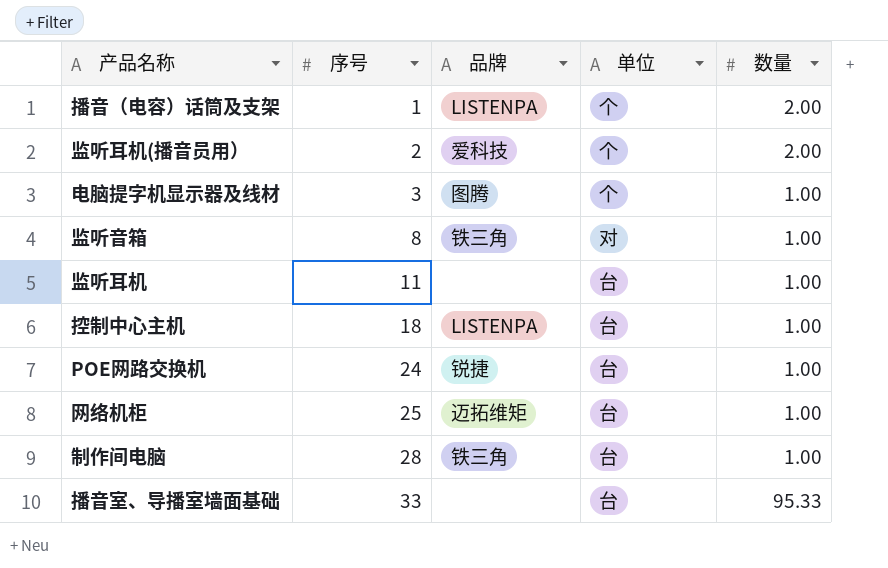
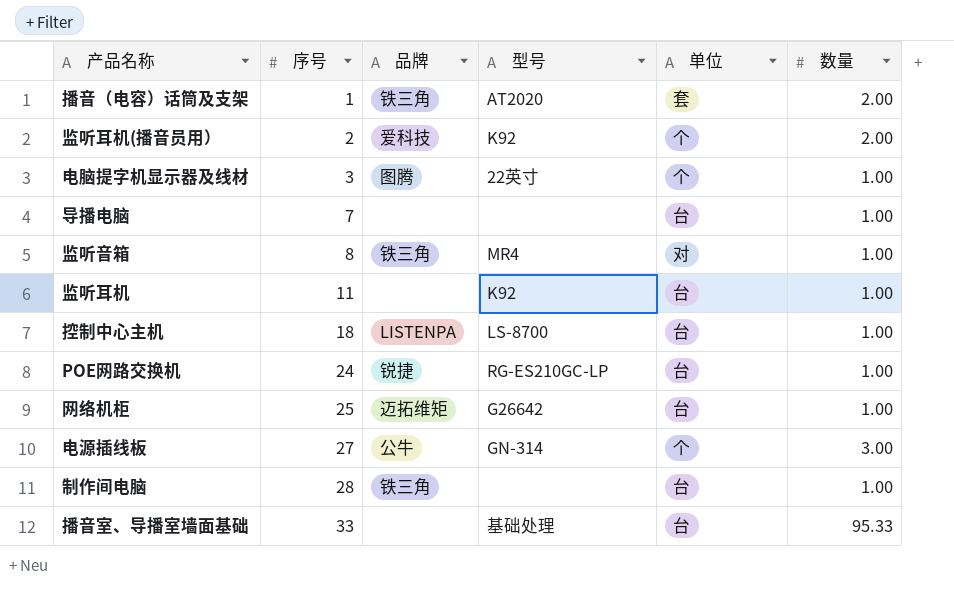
column 型号 | position: none -> 4
播音（电容）话筒及支架 | 品牌: LISTENPA -> 铁三角
播音（电容）话筒及支架 | 单位: 个 -> 套
row 导播电脑: none -> 7 | none | none | 台 | 1.00
row 电源插线板: none -> 27 | 公牛 | GN-314 | 个 | 3.00

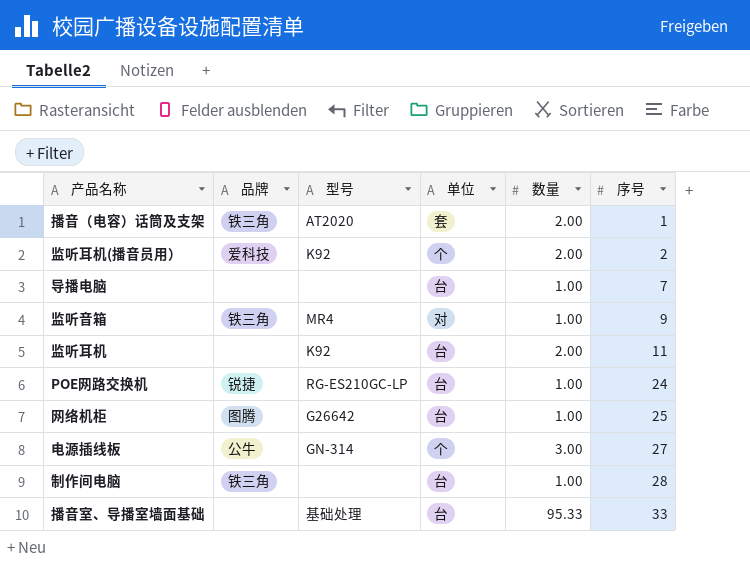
column 序号 | position: 2 -> 6
row 电脑提字机显示器及线材: 3 | 图腾 | 22英寸 | 个 | 1.00 -> none
row 控制中心主机: 18 | LISTENPA | LS-8700 | 台 | 1.00 -> none
监听音箱 | 序号: 8 -> 9
监听耳机 | 数量: 1.00 -> 2.00
网络机柜 | 品牌: 迈拓维矩 -> 图腾

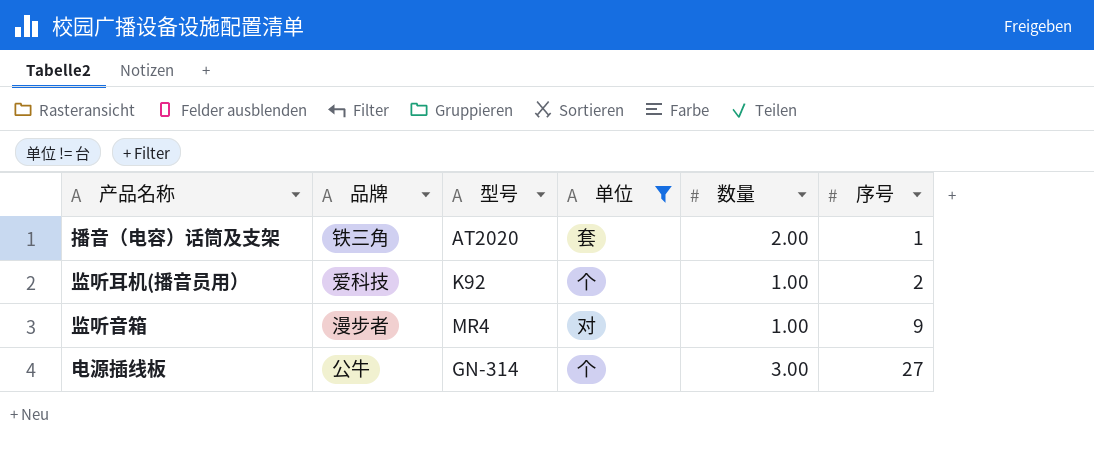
filter: none -> 单位 != 台
监听耳机(播音员用） | 数量: 2.00 -> 1.00
监听音箱 | 品牌: 铁三角 -> 漫步者

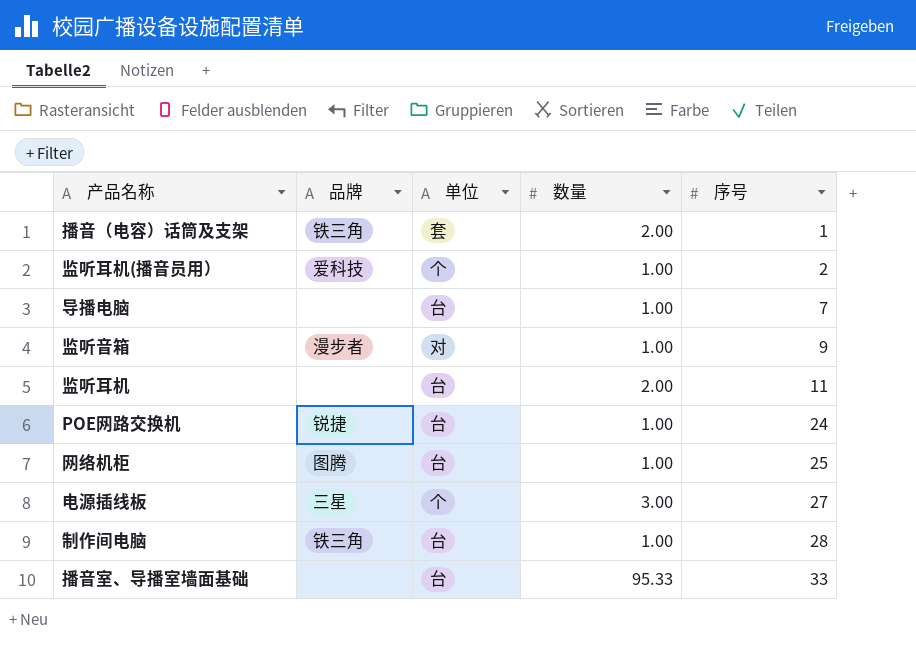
filter: 单位 != 台 -> none
column 型号 | position: 3 -> none
电源插线板 | 品牌: 公牛 -> 三星

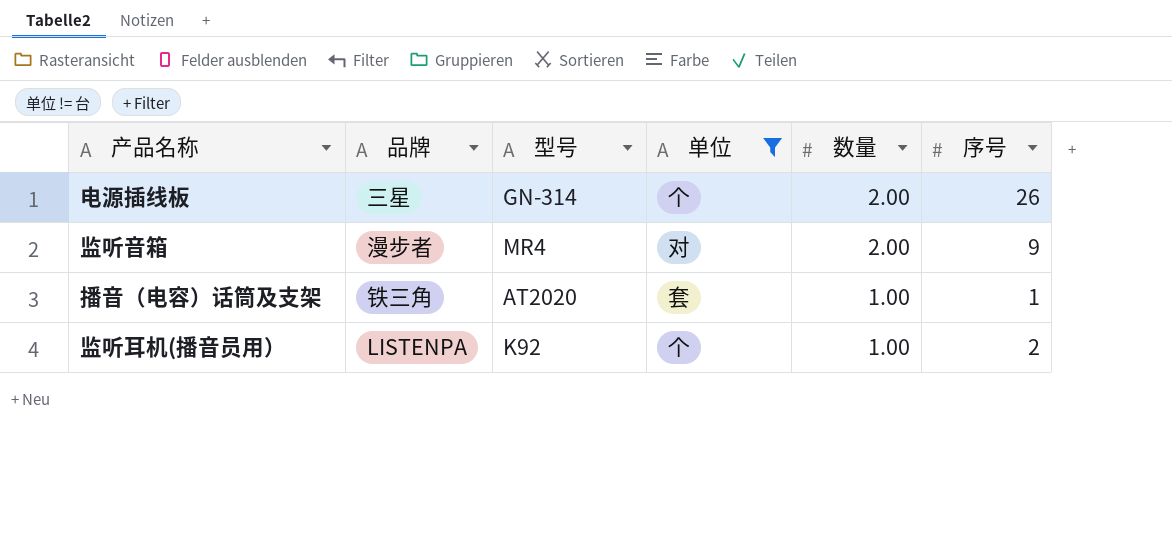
filter: none -> 单位 != 台
row order: 序号 ascending -> 数量 descending
column 型号 | position: none -> 3
电源插线板 | 数量: 3.00 -> 2.00
电源插线板 | 序号: 27 -> 26
监听音箱 | 数量: 1.00 -> 2.00
播音（电容）话筒及支架 | 数量: 2.00 -> 1.00
监听耳机(播音员用） | 品牌: 爱科技 -> LISTENPA

